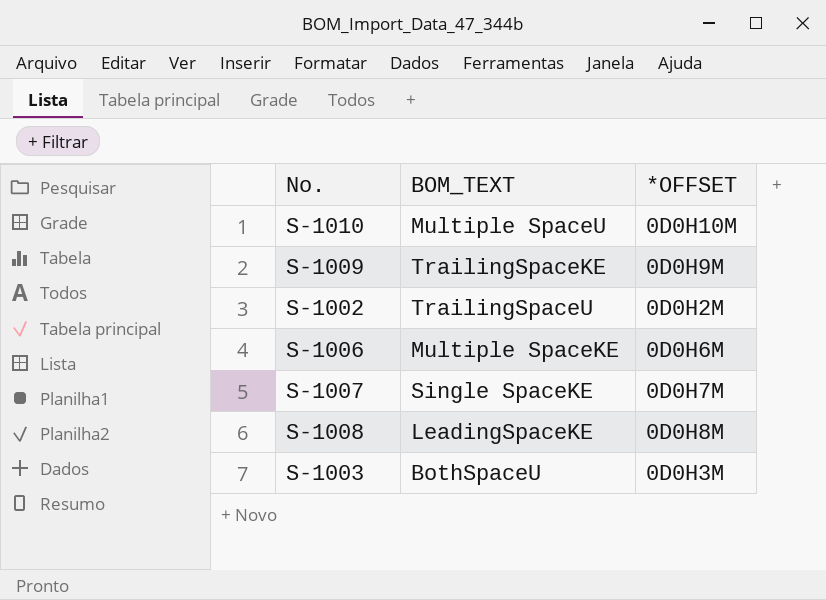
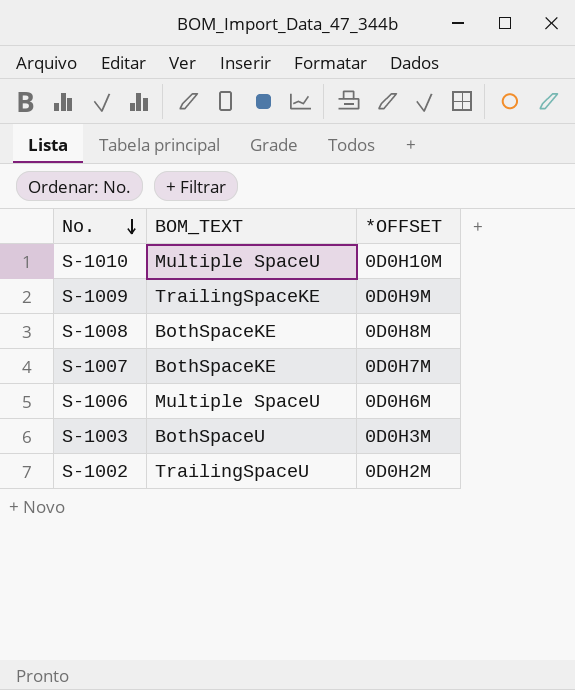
row order: none -> No. descending
S-1008 | BOM_TEXT: LeadingSpaceKE -> BothSpaceKE
S-1007 | BOM_TEXT: Single SpaceKE -> BothSpaceKE
S-1006 | BOM_TEXT: Multiple SpaceKE -> Multiple SpaceU

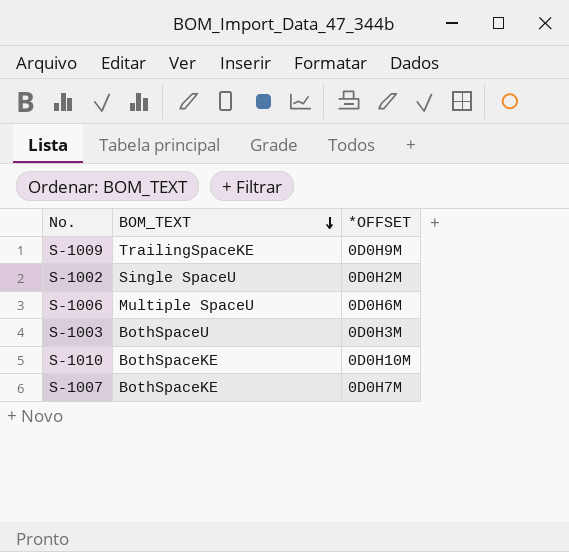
row order: No. descending -> BOM_TEXT descending
row S-1008: BothSpaceKE | 0D0H8M -> none
S-1002 | BOM_TEXT: TrailingSpaceU -> Single SpaceU
S-1010 | BOM_TEXT: Multiple SpaceU -> BothSpaceKE

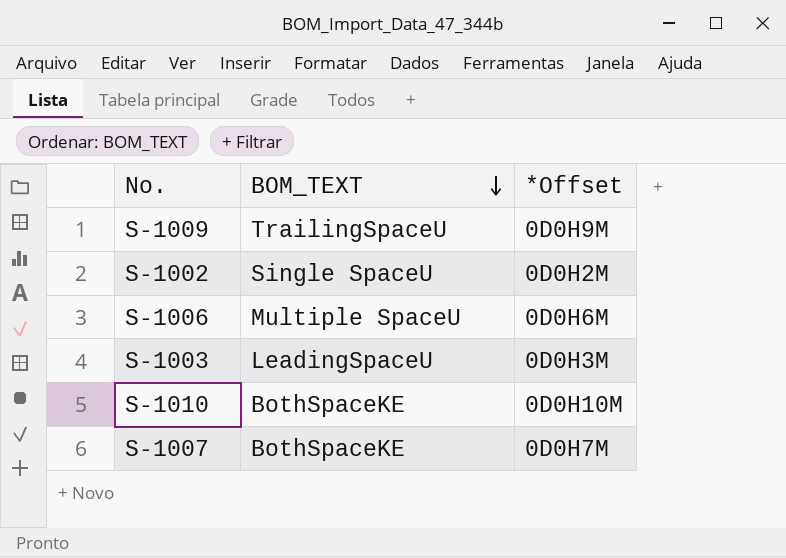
column name: *OFFSET -> *Offset
S-1009 | BOM_TEXT: TrailingSpaceKE -> TrailingSpaceU
S-1003 | BOM_TEXT: BothSpaceU -> LeadingSpaceU

